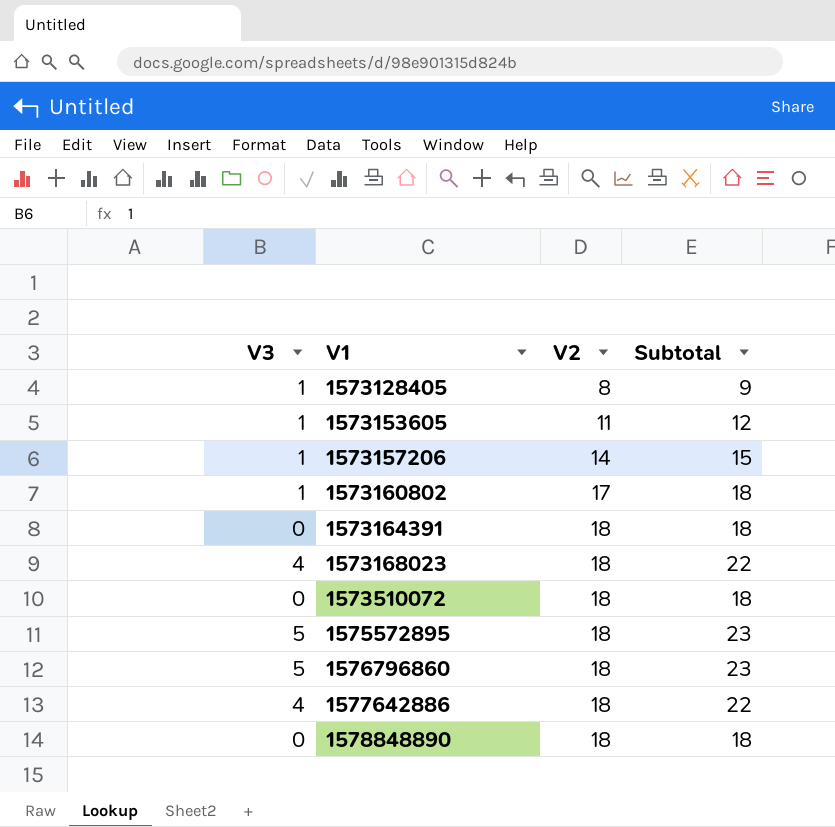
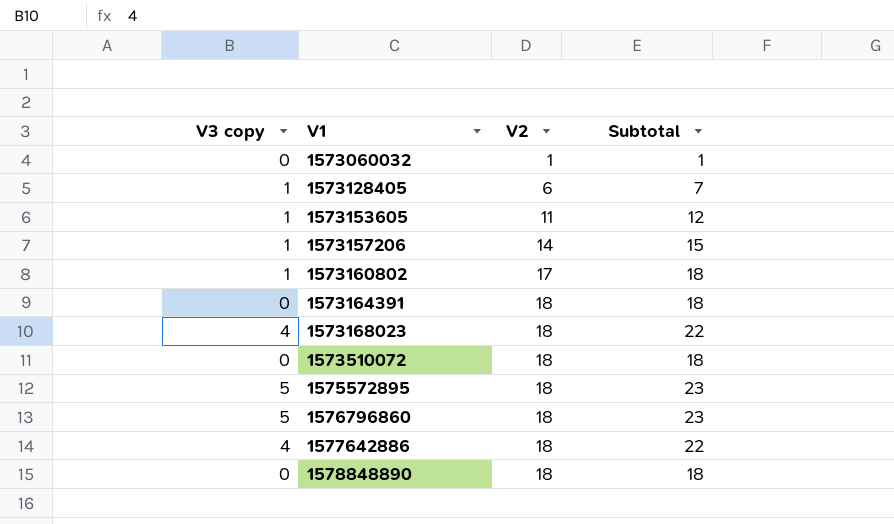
column name: V3 -> V3 copy
row 1573060032: none -> 0 | 1 | 1
1573128405 | V2: 8 -> 6
1573128405 | Subtotal: 9 -> 7

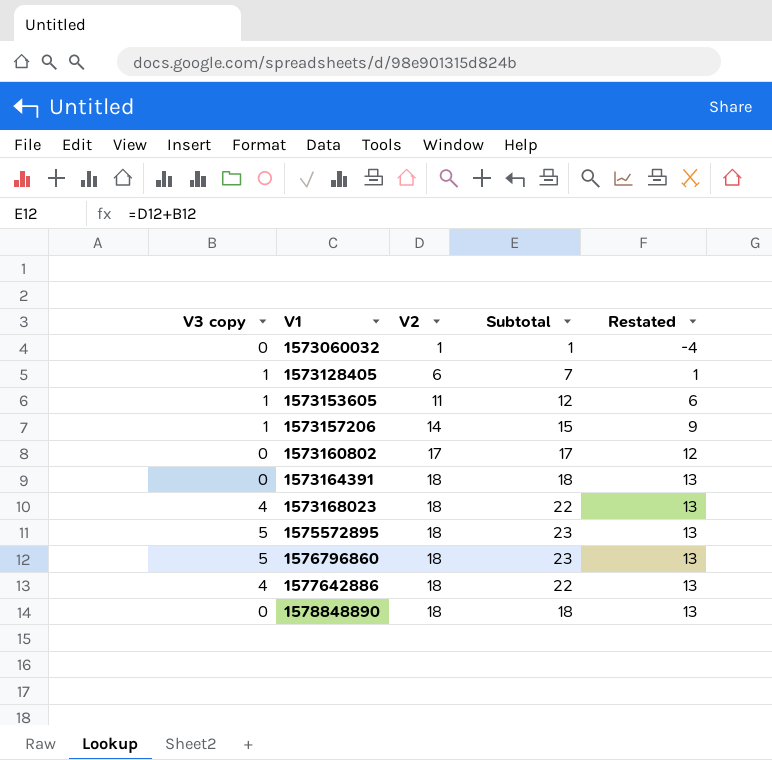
column Restated | formula: none -> [V2] - 5
row 1573510072: 0 | 18 | 18 -> none
1573160802 | V3 copy: 1 -> 0
1573160802 | Subtotal: 18 -> 17

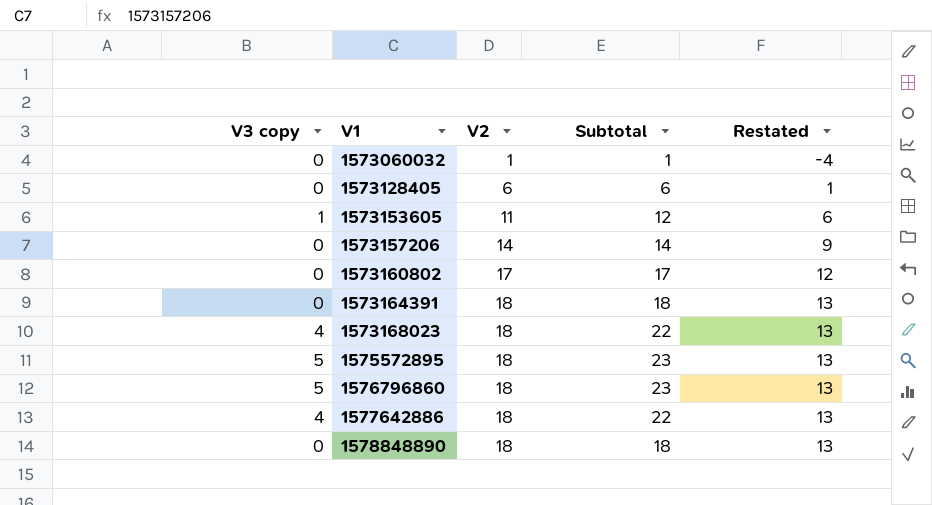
1573128405 | V3 copy: 1 -> 0
1573128405 | Subtotal: 7 -> 6
1573157206 | V3 copy: 1 -> 0
1573157206 | Subtotal: 15 -> 14

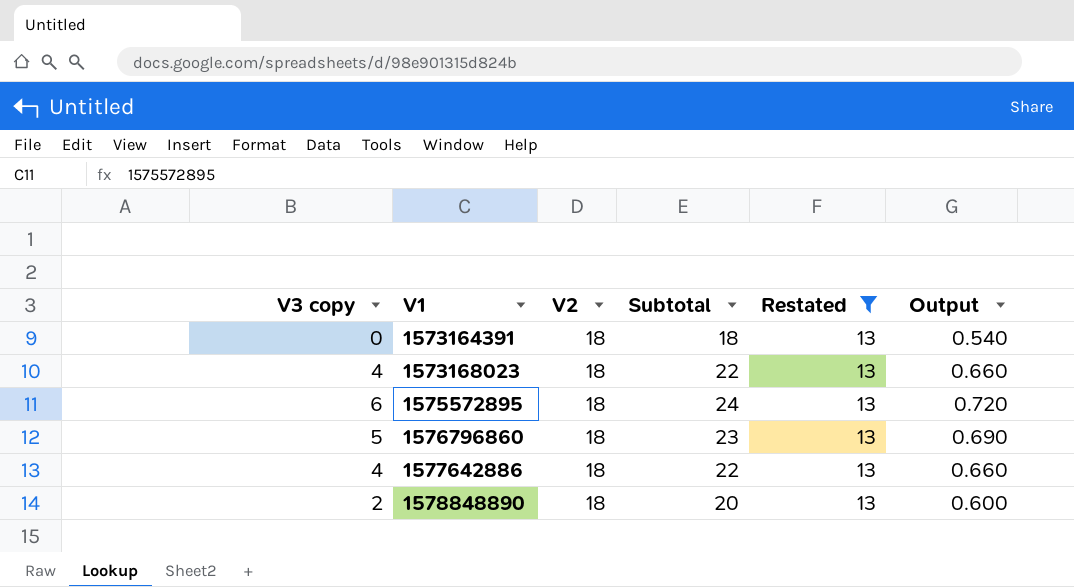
filter: none -> Restated = 13
column Output | formula: none -> [Subtotal] * 0.03
1575572895 | V3 copy: 5 -> 6
1575572895 | Subtotal: 23 -> 24
1578848890 | V3 copy: 0 -> 2
1578848890 | Subtotal: 18 -> 20

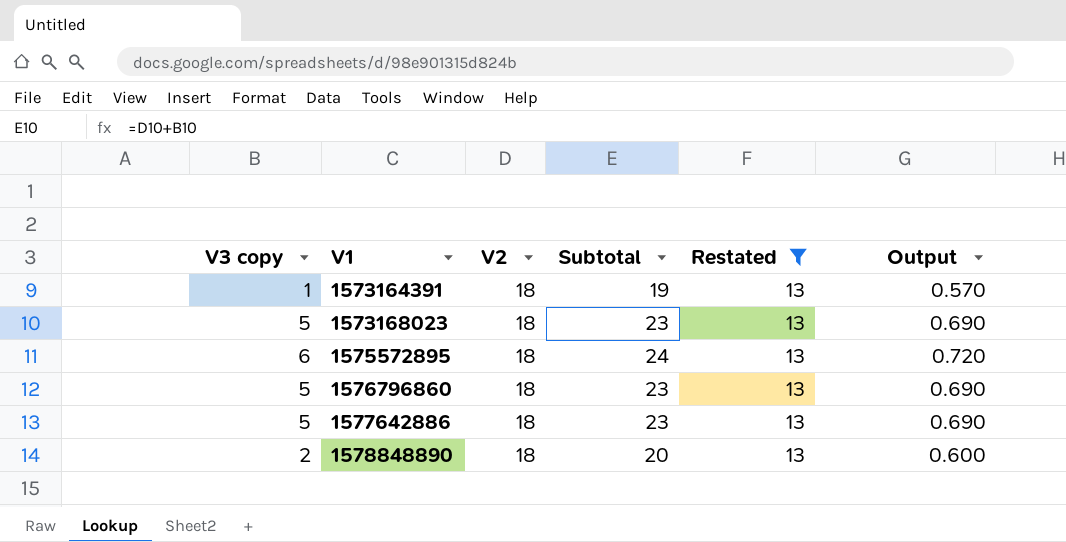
1573164391 | V3 copy: 0 -> 1
1573164391 | Subtotal: 18 -> 19
1573164391 | Output: 0.540 -> 0.570
1573168023 | V3 copy: 4 -> 5
1573168023 | Subtotal: 22 -> 23
1573168023 | Output: 0.660 -> 0.690
1577642886 | V3 copy: 4 -> 5
1577642886 | Subtotal: 22 -> 23
1577642886 | Output: 0.660 -> 0.690

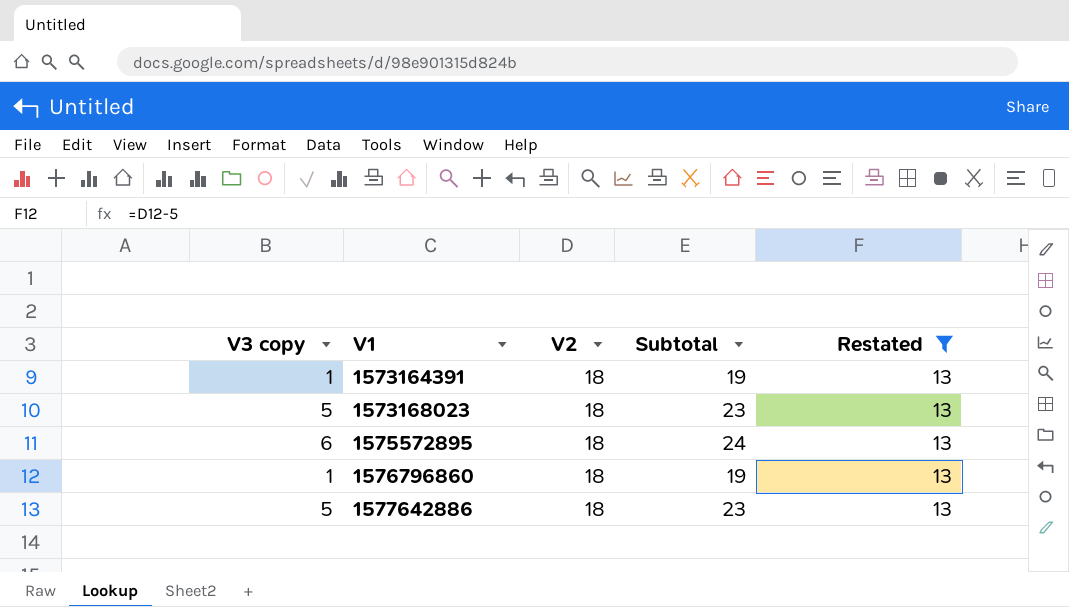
column Output | formula: [Subtotal] * 0.03 -> none
row 1578848890: 2 | 18 | 20 | 13 | 0.600 -> none
1576796860 | V3 copy: 5 -> 1
1576796860 | Subtotal: 23 -> 19

